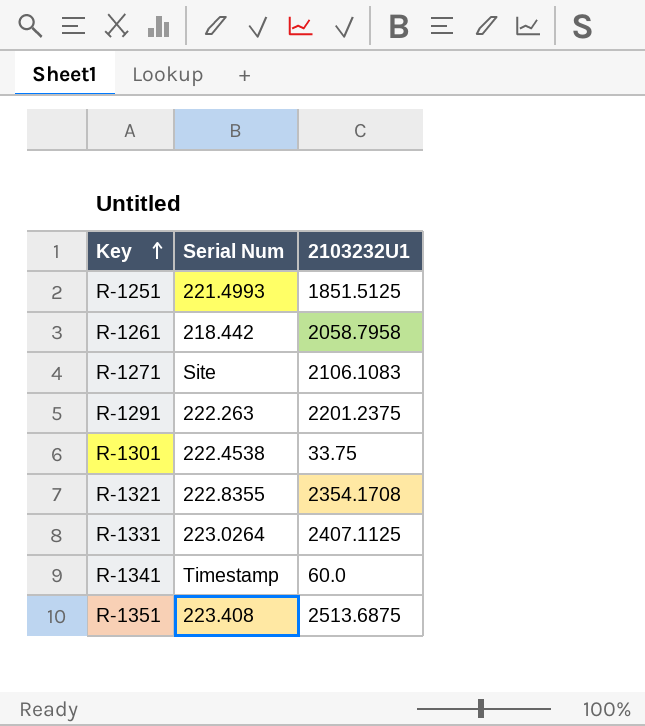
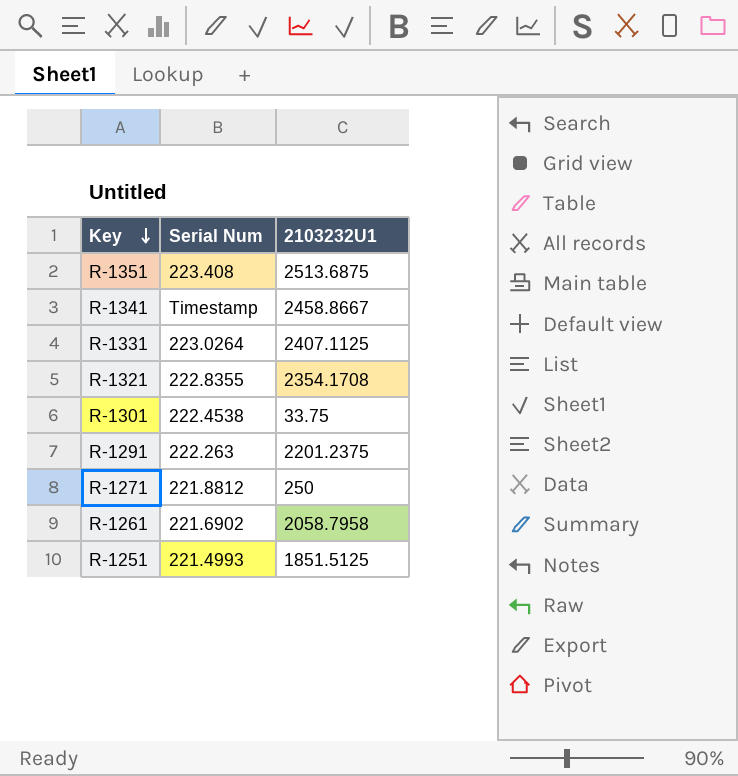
row order: Key ascending -> Key descending
R-1341 | 2103232U1: 60.0 -> 2458.8667
R-1271 | Serial Num: Site -> 221.8812
R-1271 | 2103232U1: 2106.1083 -> 250
R-1261 | Serial Num: 218.442 -> 221.6902

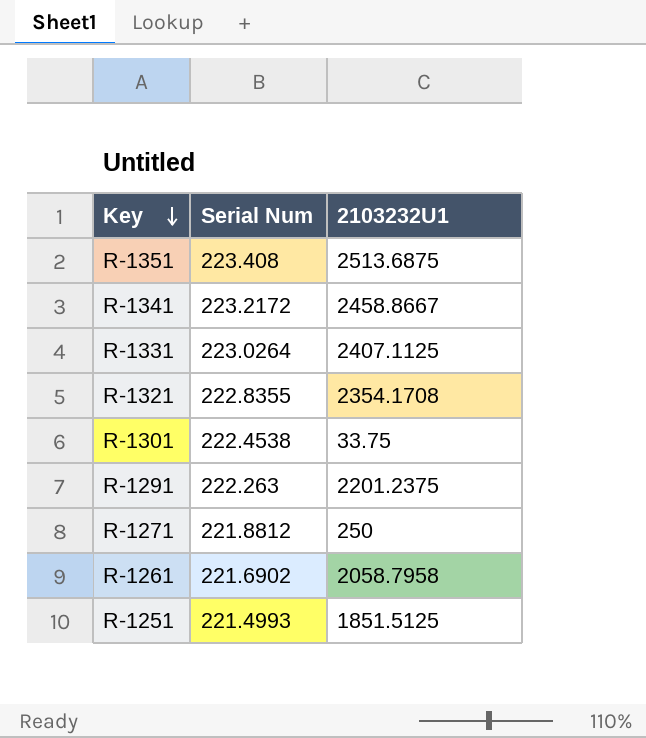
R-1341 | Serial Num: Timestamp -> 223.2172

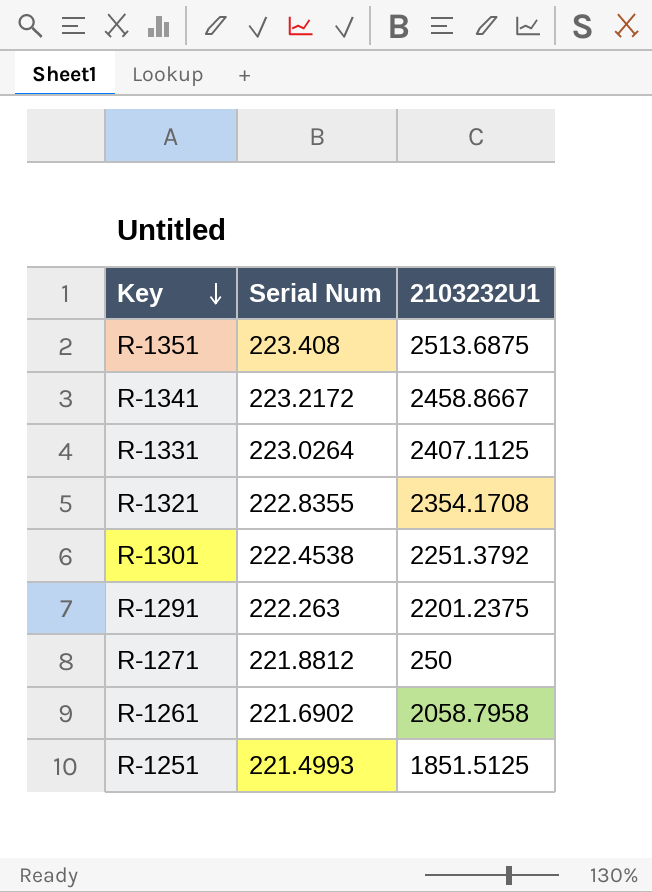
R-1301 | 2103232U1: 33.75 -> 2251.3792

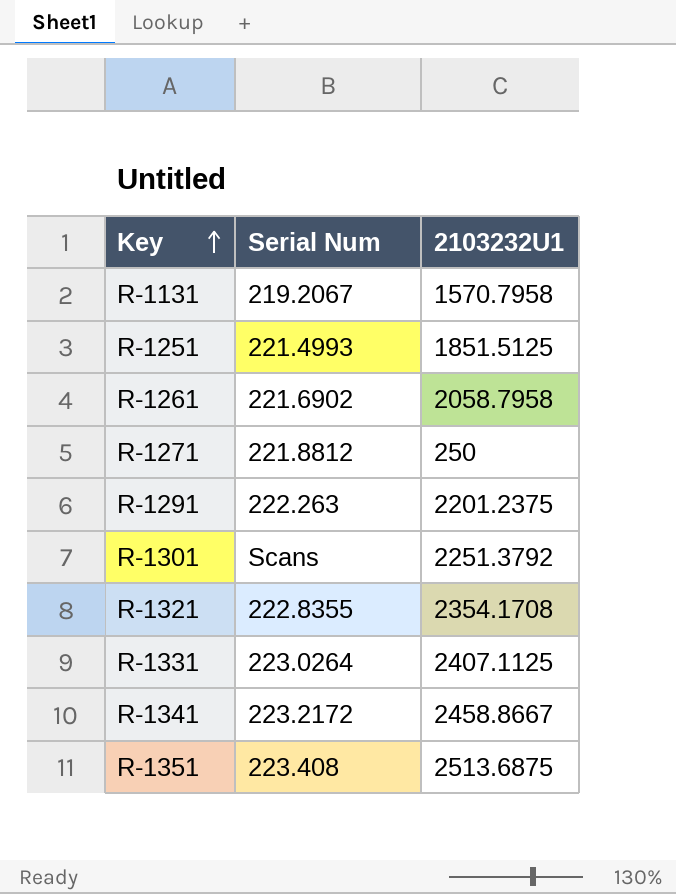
row order: Key descending -> Key ascending
row R-1131: none -> 219.2067 | 1570.7958
R-1301 | Serial Num: 222.4538 -> Scans

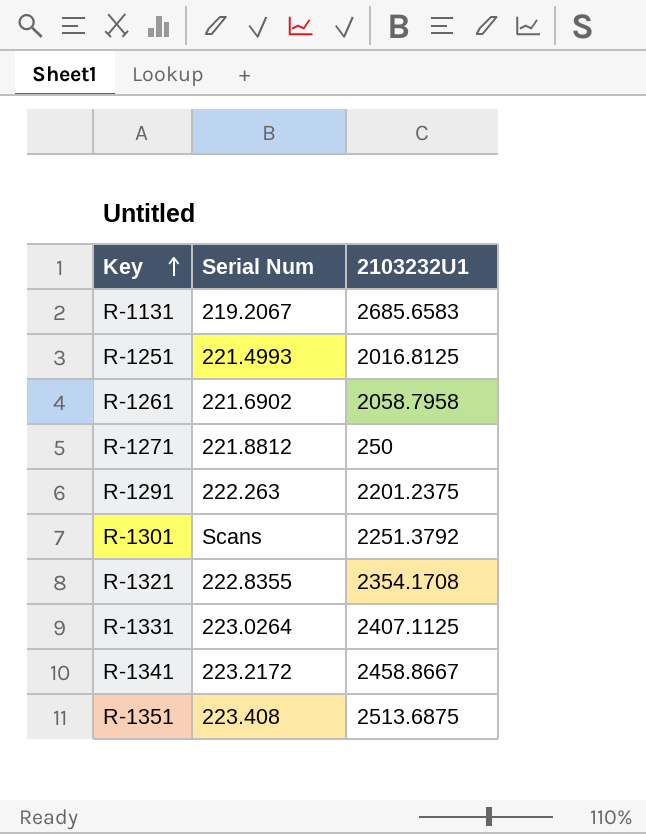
R-1131 | 2103232U1: 1570.7958 -> 2685.6583
R-1251 | 2103232U1: 1851.5125 -> 2016.8125

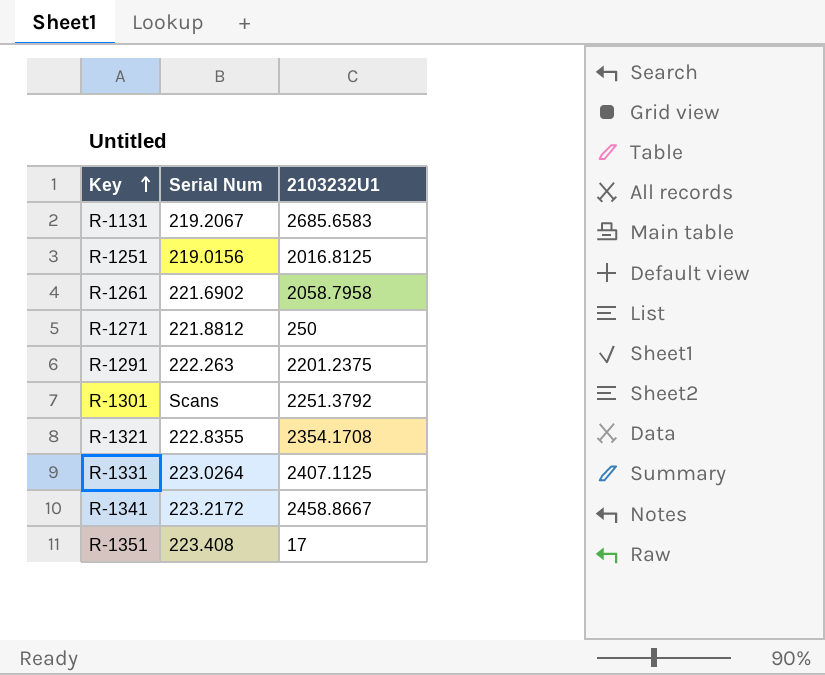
R-1251 | Serial Num: 221.4993 -> 219.0156
R-1351 | 2103232U1: 2513.6875 -> 17

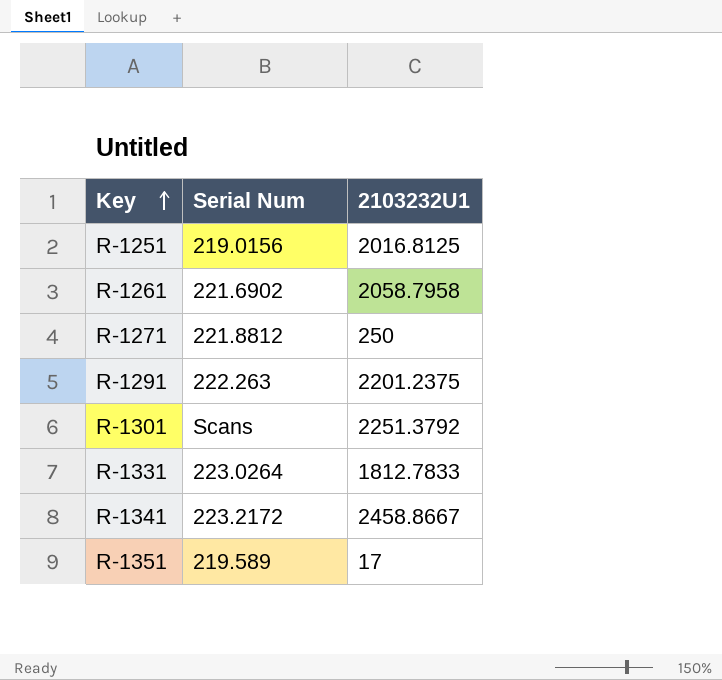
row R-1131: 219.2067 | 2685.6583 -> none
row R-1321: 222.8355 | 2354.1708 -> none
R-1331 | 2103232U1: 2407.1125 -> 1812.7833
R-1351 | Serial Num: 223.408 -> 219.589

